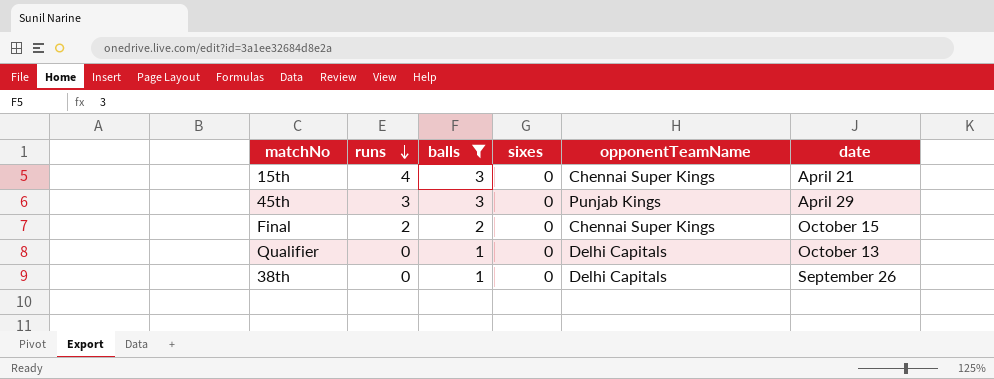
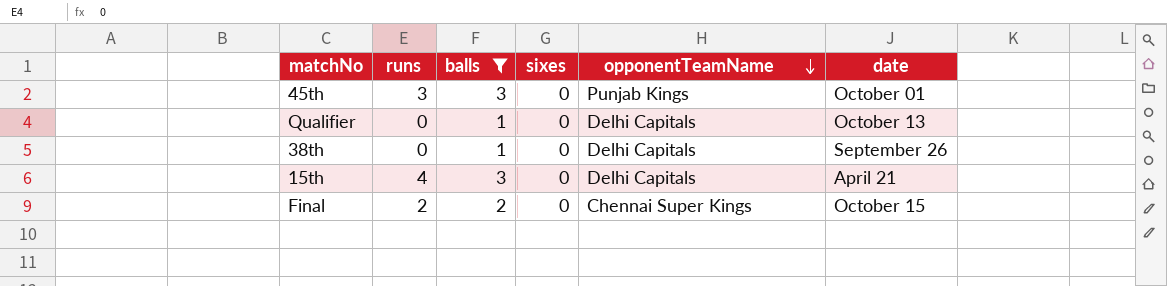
row order: runs descending -> opponentTeamName descending
45th | date: April 29 -> October 01
15th | opponentTeamName: Chennai Super Kings -> Delhi Capitals

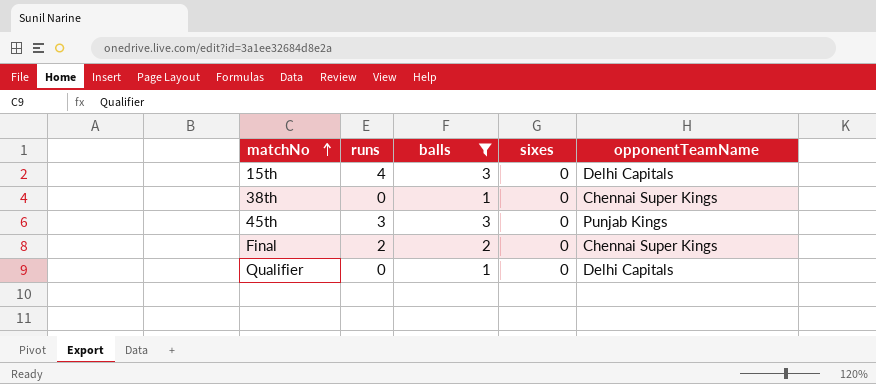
row order: opponentTeamName descending -> matchNo ascending
column date | position: 6 -> none
38th | opponentTeamName: Delhi Capitals -> Chennai Super Kings

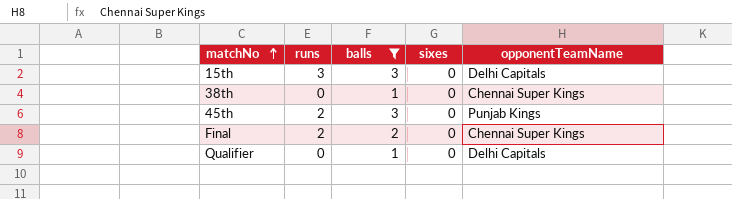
15th | runs: 4 -> 3
45th | runs: 3 -> 2

